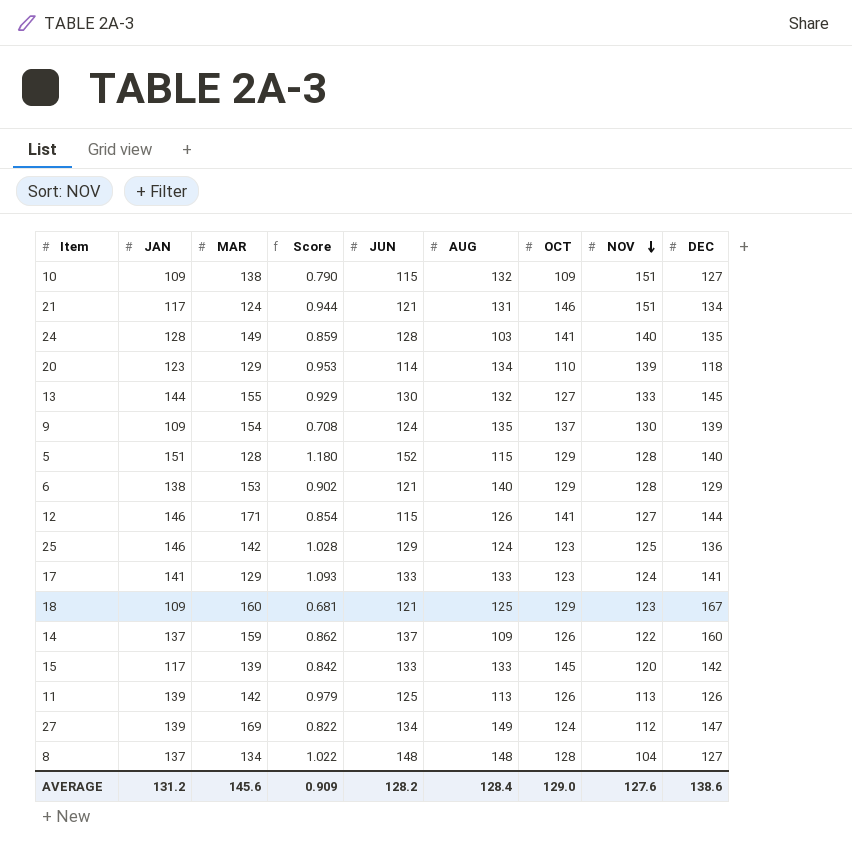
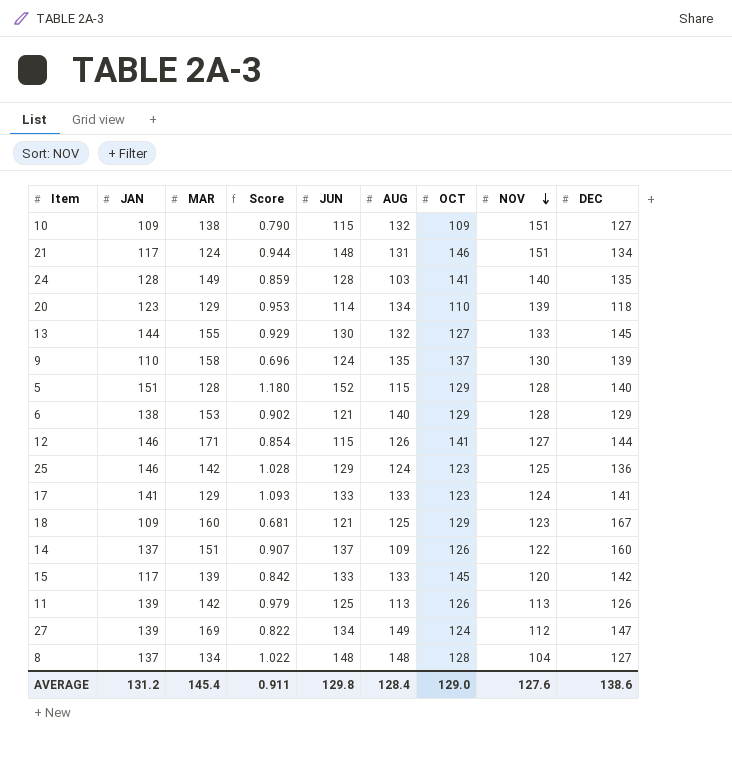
21 | JUN: 121 -> 148
9 | JAN: 109 -> 110
9 | MAR: 154 -> 158
9 | Score: 0.708 -> 0.696
14 | MAR: 159 -> 151
14 | Score: 0.862 -> 0.907
AVERAGE | MAR: 145.6 -> 145.4
AVERAGE | Score: 0.909 -> 0.911
AVERAGE | JUN: 128.2 -> 129.8

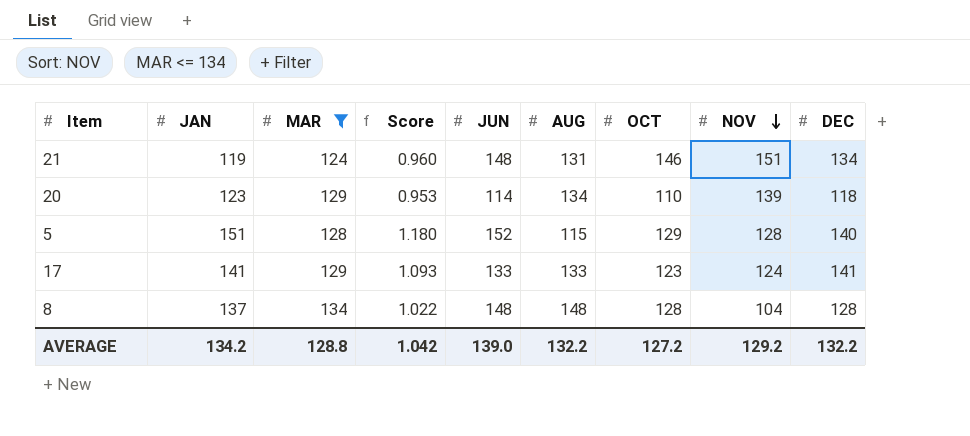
filter: none -> MAR <= 134
21 | JAN: 117 -> 119
21 | Score: 0.944 -> 0.960
8 | DEC: 127 -> 128
AVERAGE | JAN: 131.2 -> 134.2
AVERAGE | MAR: 145.4 -> 128.8
AVERAGE | Score: 0.911 -> 1.042
AVERAGE | JUN: 129.8 -> 139.0
AVERAGE | AUG: 128.4 -> 132.2
AVERAGE | OCT: 129.0 -> 127.2
AVERAGE | NOV: 127.6 -> 129.2
AVERAGE | DEC: 138.6 -> 132.2

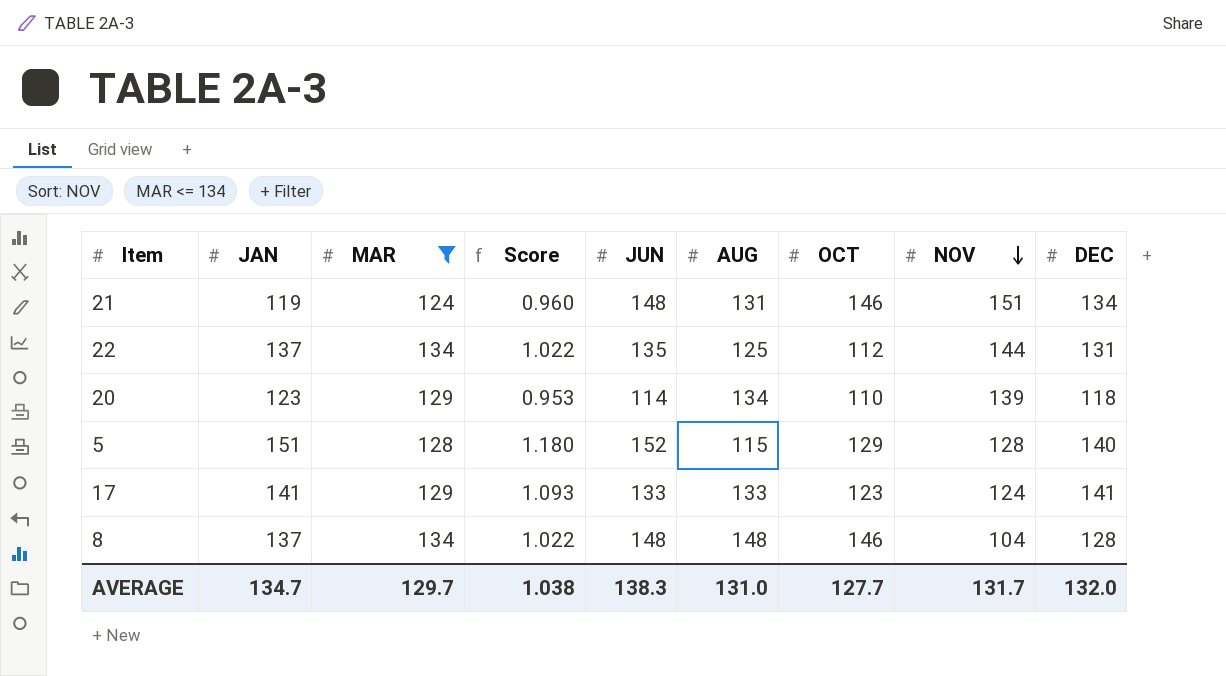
row 22: none -> 137 | 134 | 1.022 | 135 | 125 | 112 | 144 | 131
8 | OCT: 128 -> 146
AVERAGE | JAN: 134.2 -> 134.7
AVERAGE | MAR: 128.8 -> 129.7
AVERAGE | Score: 1.042 -> 1.038
AVERAGE | JUN: 139.0 -> 138.3
AVERAGE | AUG: 132.2 -> 131.0
AVERAGE | OCT: 127.2 -> 127.7
AVERAGE | NOV: 129.2 -> 131.7
AVERAGE | DEC: 132.2 -> 132.0

